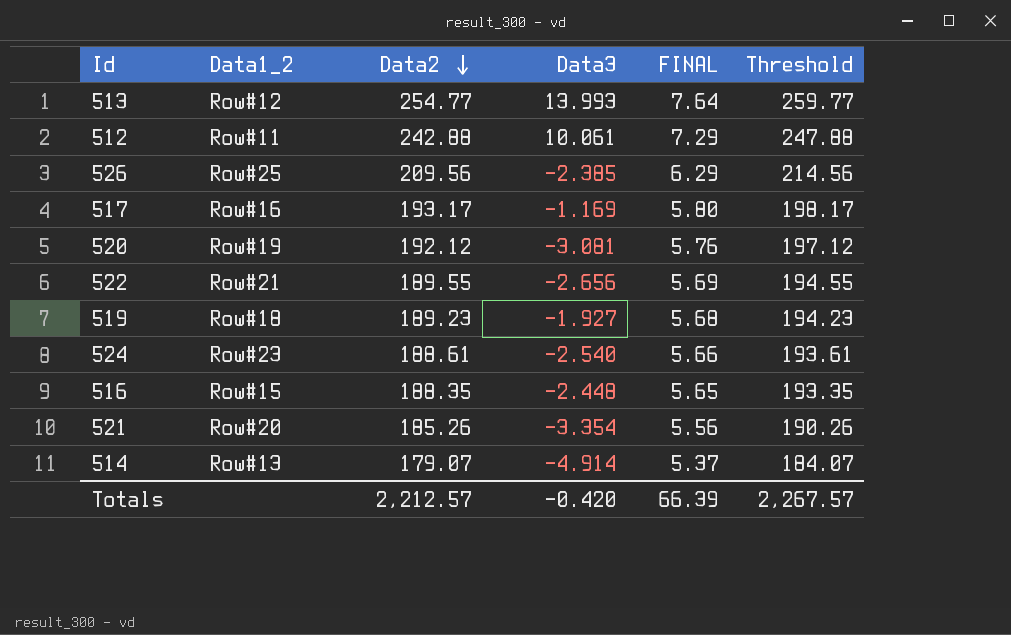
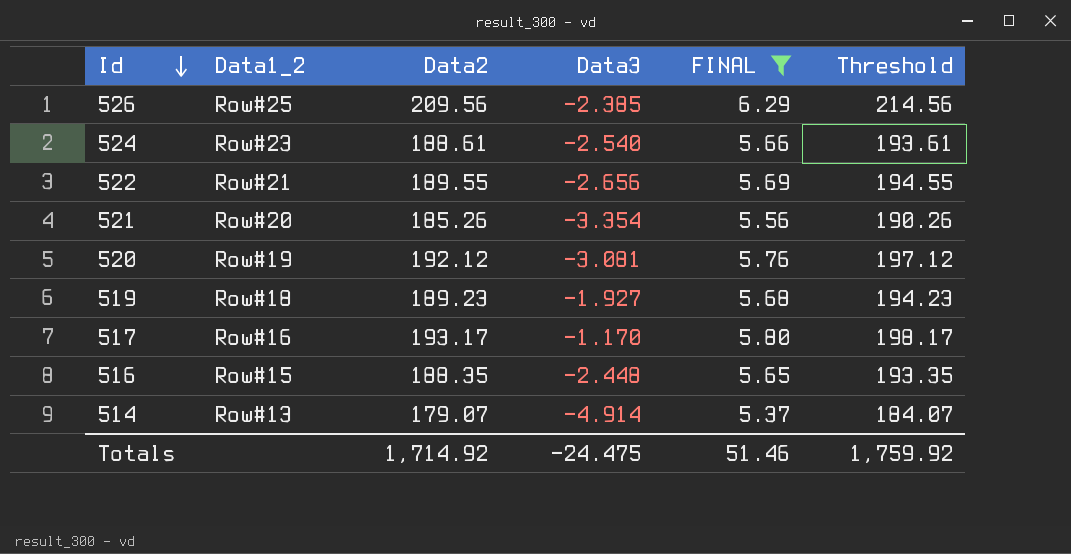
filter: none -> FINAL <= 6.29
row order: Data2 descending -> Id descending
517 | Data3: -1.169 -> -1.170
Totals | Data2: 2,212.57 -> 1,714.92
Totals | Data3: -0.420 -> -24.475
Totals | FINAL: 66.39 -> 51.46
Totals | Threshold: 2,267.57 -> 1,759.92

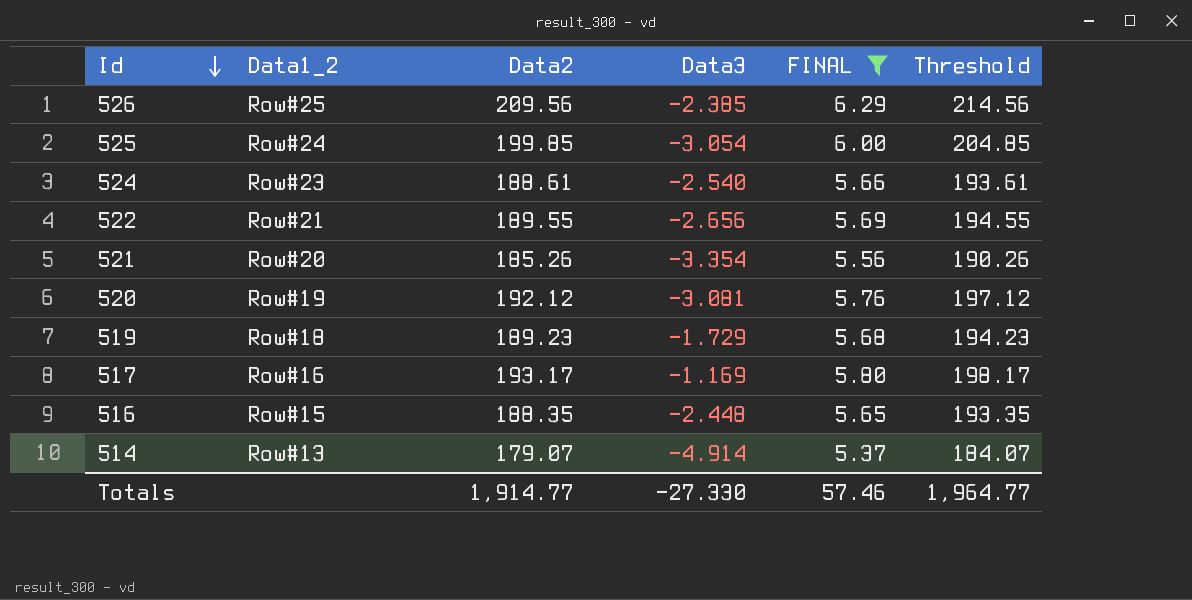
row 525: none -> Row#24 | 199.85 | -3.054 | 6.00 | 204.85
519 | Data3: -1.927 -> -1.729
517 | Data3: -1.170 -> -1.169
Totals | Data2: 1,714.92 -> 1,914.77
Totals | Data3: -24.475 -> -27.330
Totals | FINAL: 51.46 -> 57.46
Totals | Threshold: 1,759.92 -> 1,964.77

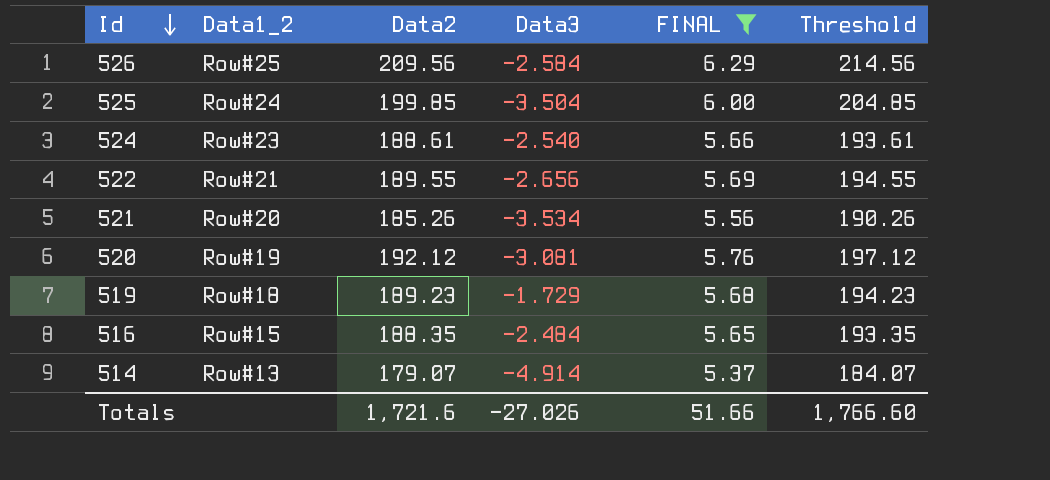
row 517: Row#16 | 193.17 | -1.169 | 5.80 | 198.17 -> none
526 | Data3: -2.385 -> -2.584
525 | Data3: -3.054 -> -3.504
521 | Data3: -3.354 -> -3.534
516 | Data3: -2.448 -> -2.484
Totals | Data2: 1,914.77 -> 1,721.6
Totals | Data3: -27.330 -> -27.026
Totals | FINAL: 57.46 -> 51.66
Totals | Threshold: 1,964.77 -> 1,766.60

